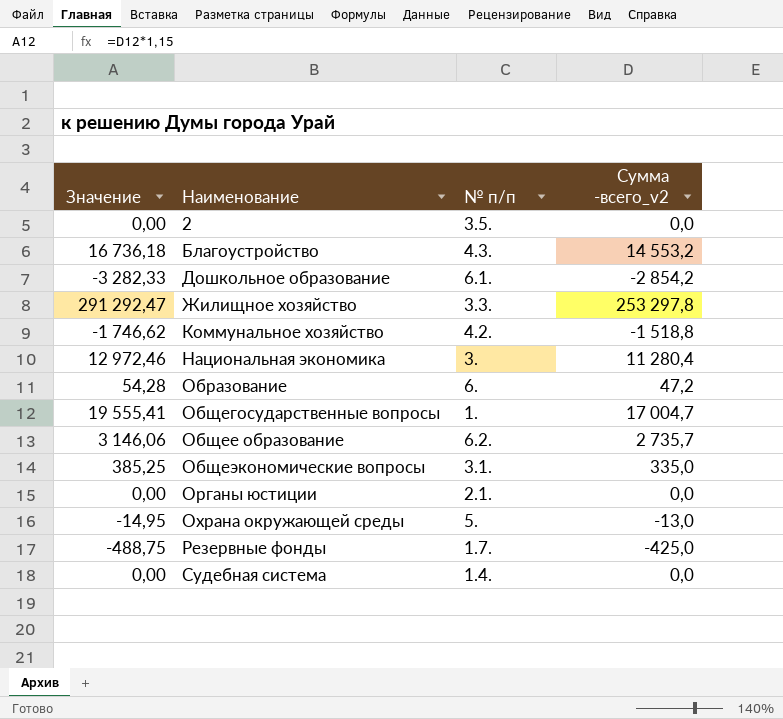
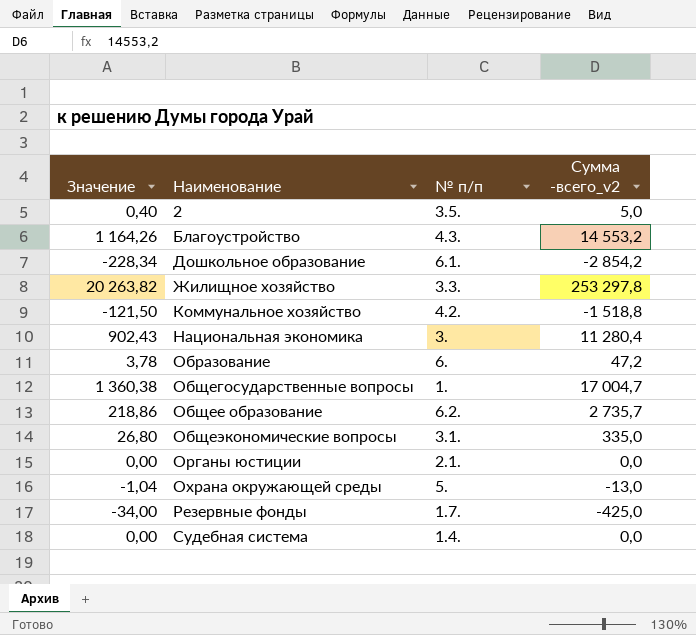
column Значение | formula: [Сумма -всего_v2] * 1,15 -> [Сумма -всего_v2] * 0,08
2 | Сумма -всего_v2: 0,0 -> 5,0

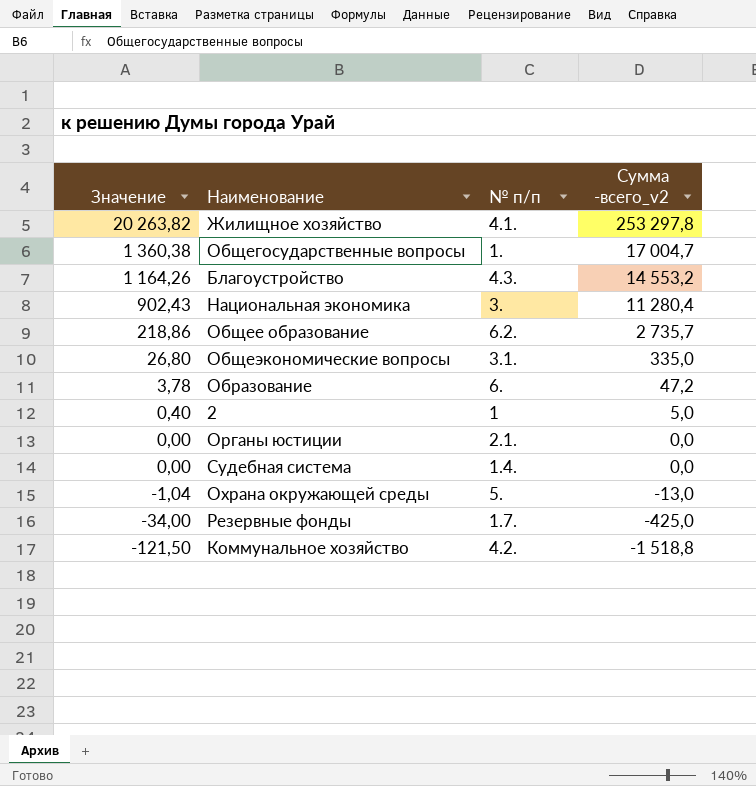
row order: Наименование ascending -> Значение descending
row Дошкольное образование: -228,34 | 6.1. | -2 854,2 -> none
Жилищное хозяйство | № п/п: 3.3. -> 4.1.
2 | № п/п: 3.5. -> 1

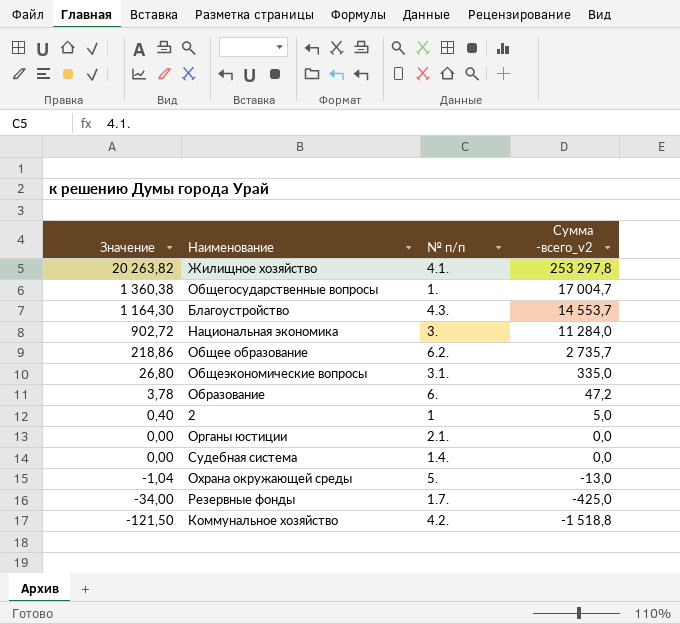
Благоустройство | Значение: 1 164,26 -> 1 164,30
Благоустройство | Сумма -всего_v2: 14 553,2 -> 14 553,7
Национальная экономика | Значение: 902,43 -> 902,72
Национальная экономика | Сумма -всего_v2: 11 280,4 -> 11 284,0

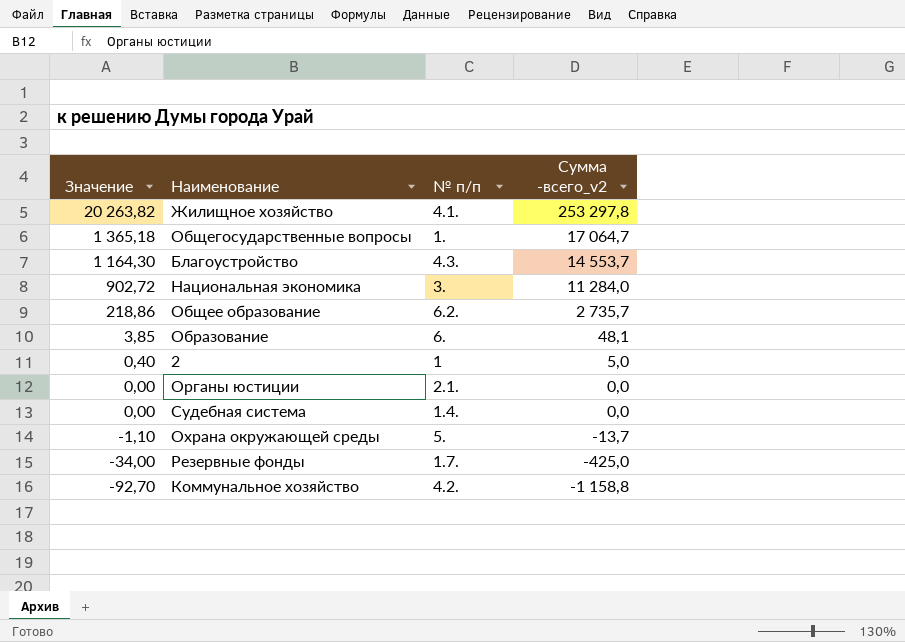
row Общеэкономические вопросы: 26,80 | 3.1. | 335,0 -> none
Общегосударственные вопросы | Значение: 1 360,38 -> 1 365,18
Общегосударственные вопросы | Сумма -всего_v2: 17 004,7 -> 17 064,7
Образование | Значение: 3,78 -> 3,85
Образование | Сумма -всего_v2: 47,2 -> 48,1
Охрана окружающей среды | Значение: -1,04 -> -1,10
Охрана окружающей среды | Сумма -всего_v2: -13,0 -> -13,7
Коммунальное хозяйство | Значение: -121,50 -> -92,70
Коммунальное хозяйство | Сумма -всего_v2: -1 518,8 -> -1 158,8

